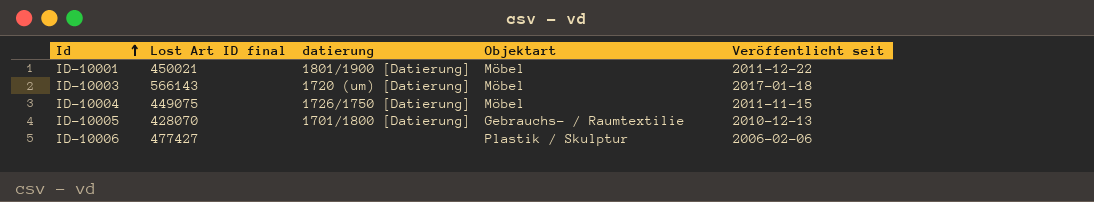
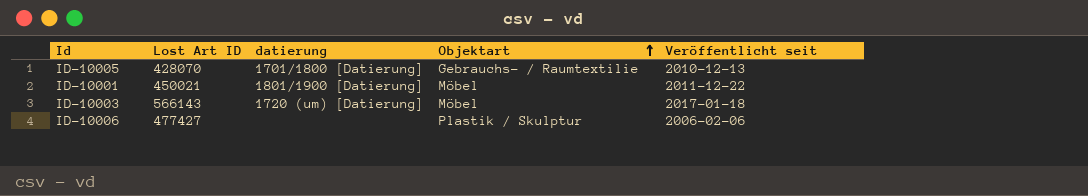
row order: Id ascending -> Objektart ascending
column name: Lost Art ID final -> Lost Art ID
row ID-10004: 449075 | 1726/1750 [Datierung] | Möbel | 2011-11-15 -> none

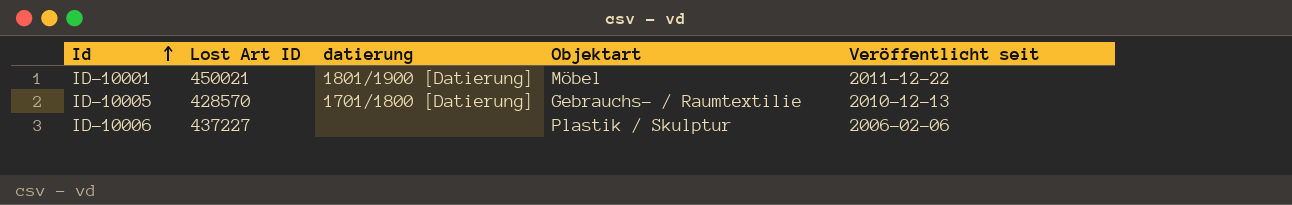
row order: Objektart ascending -> Id ascending
row ID-10003: 566143 | 1720 (um) [Datierung] | Möbel | 2017-01-18 -> none
ID-10005 | Lost Art ID: 428070 -> 428570
ID-10006 | Lost Art ID: 477427 -> 437227

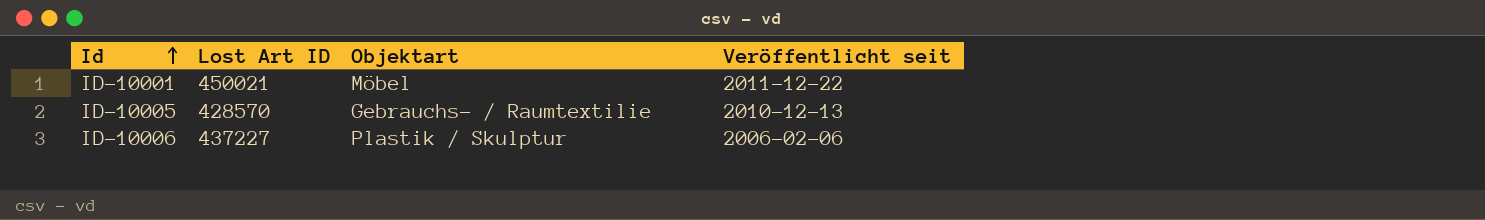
column datierung | position: 3 -> none

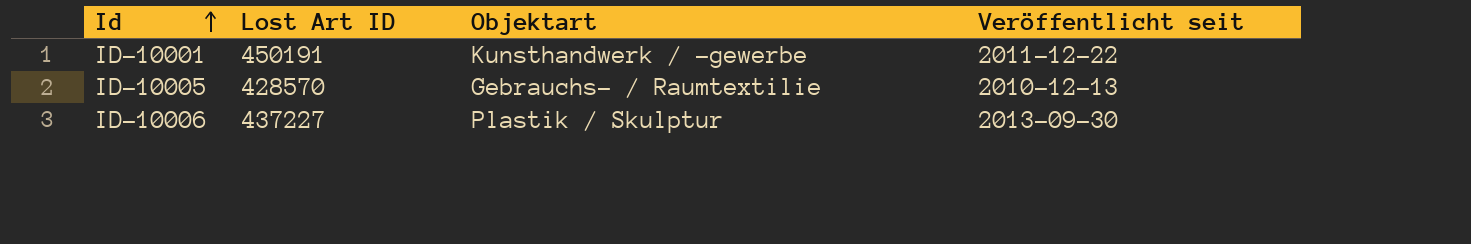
ID-10001 | Lost Art ID: 450021 -> 450191
ID-10001 | Objektart: Möbel -> Kunsthandwerk / -gewerbe
ID-10006 | Veröffentlicht seit: 2006-02-06 -> 2013-09-30

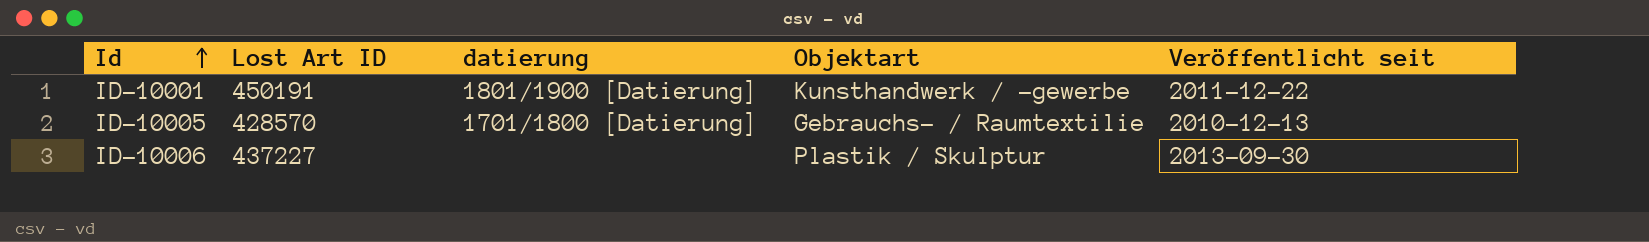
column datierung | position: none -> 3

